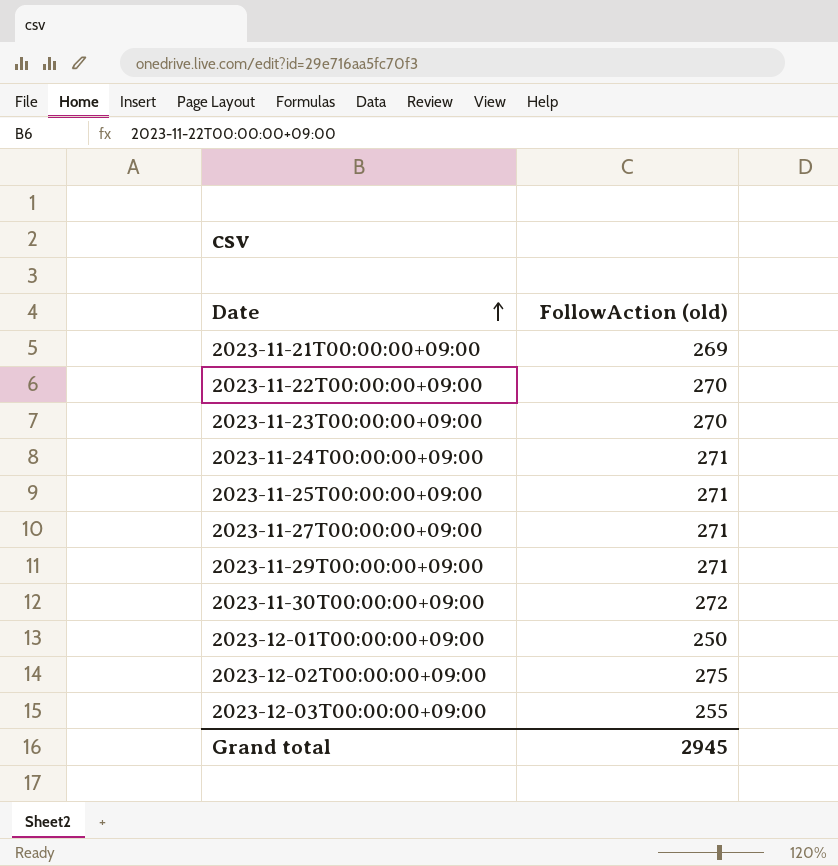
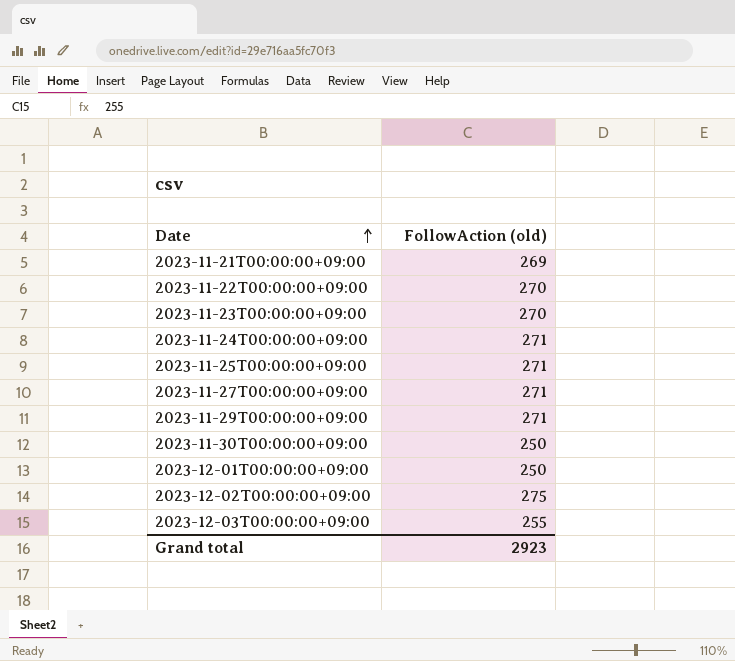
2023-11-30T00:00:00+09:00 | FollowAction (old): 272 -> 250
Grand total | FollowAction (old): 2945 -> 2923

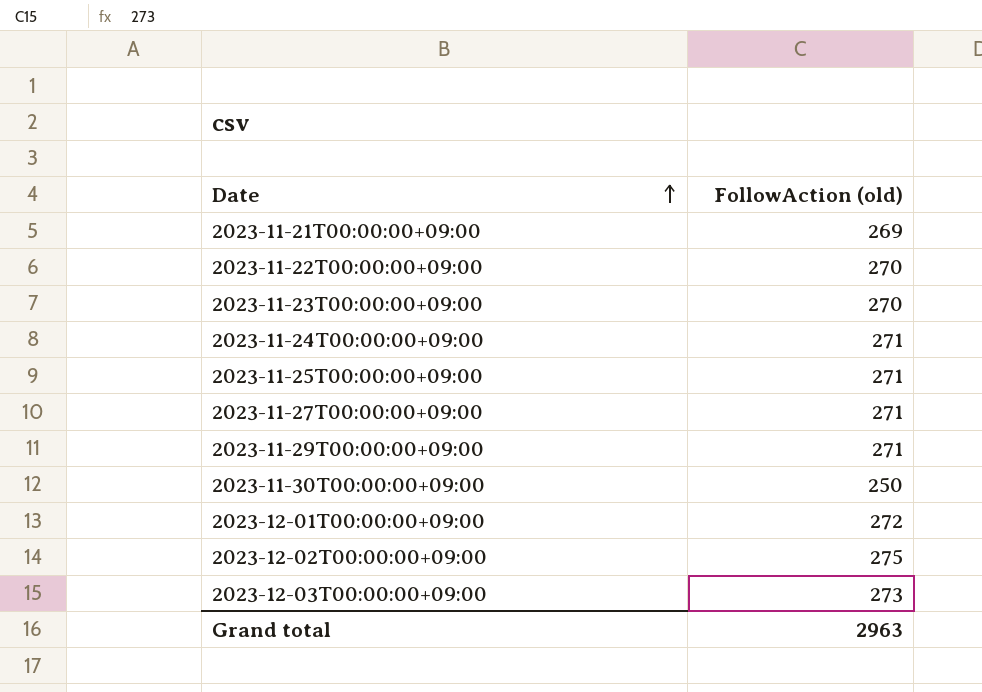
2023-12-01T00:00:00+09:00 | FollowAction (old): 250 -> 272
2023-12-03T00:00:00+09:00 | FollowAction (old): 255 -> 273
Grand total | FollowAction (old): 2923 -> 2963

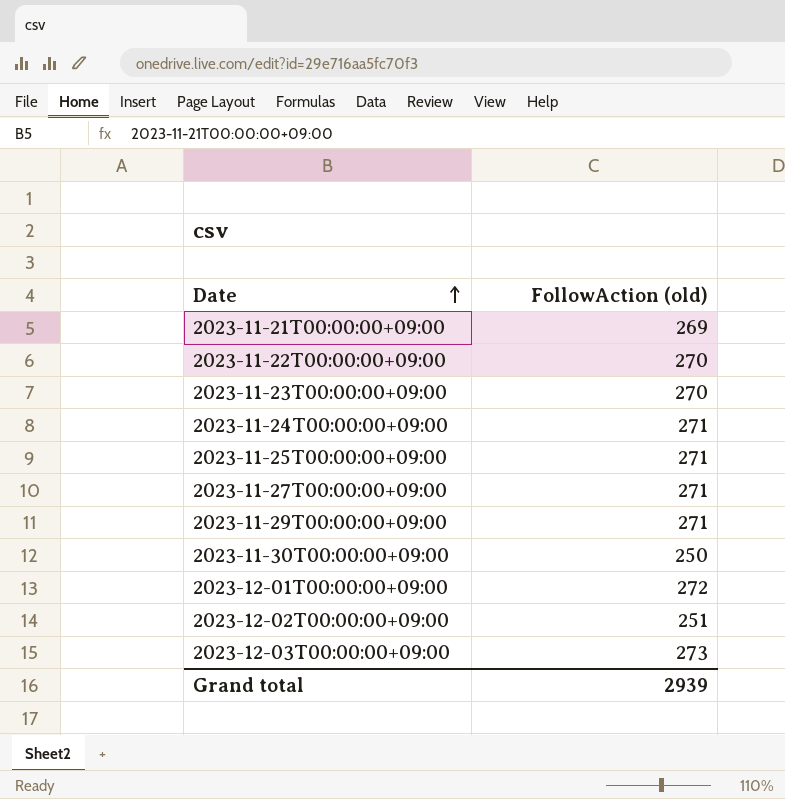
2023-12-02T00:00:00+09:00 | FollowAction (old): 275 -> 251
Grand total | FollowAction (old): 2963 -> 2939

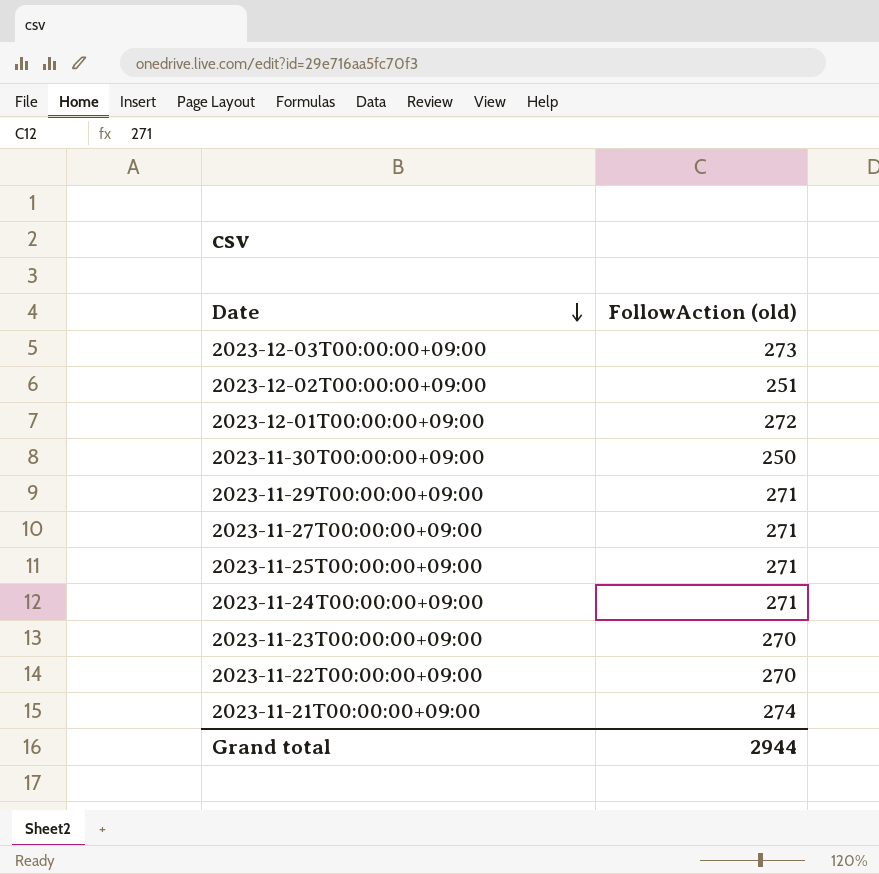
row order: Date ascending -> Date descending
2023-11-21T00:00:00+09:00 | FollowAction (old): 269 -> 274
Grand total | FollowAction (old): 2939 -> 2944

